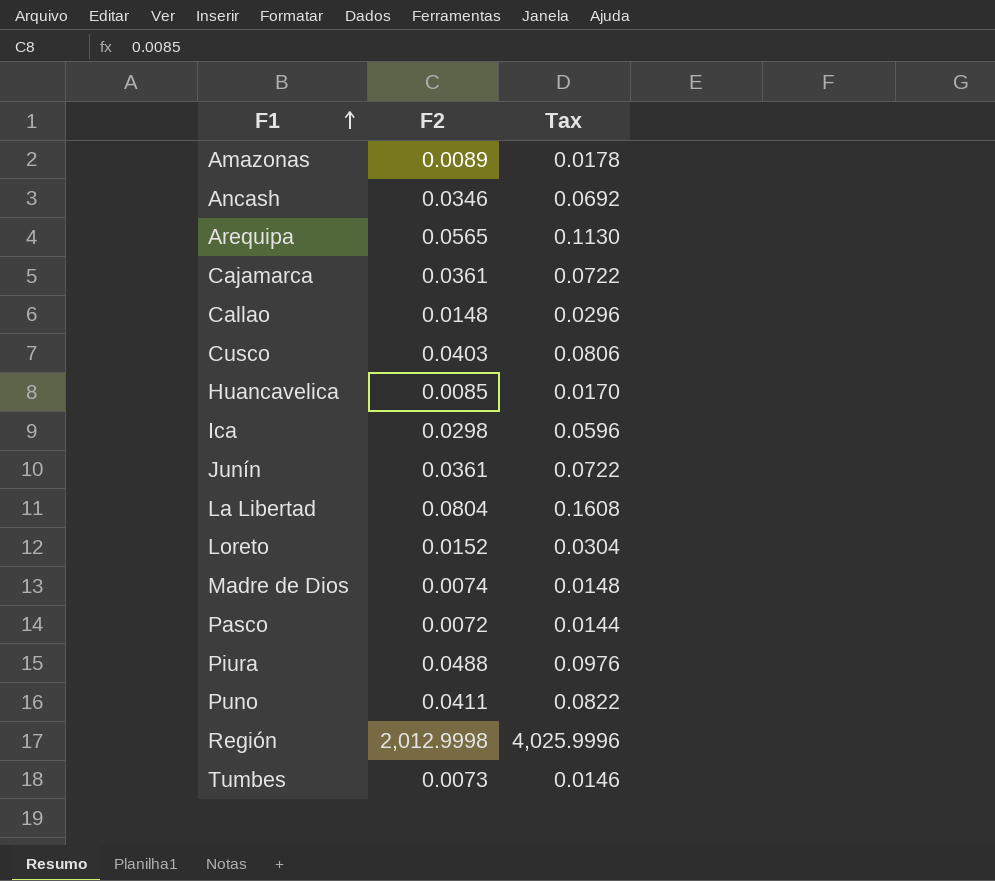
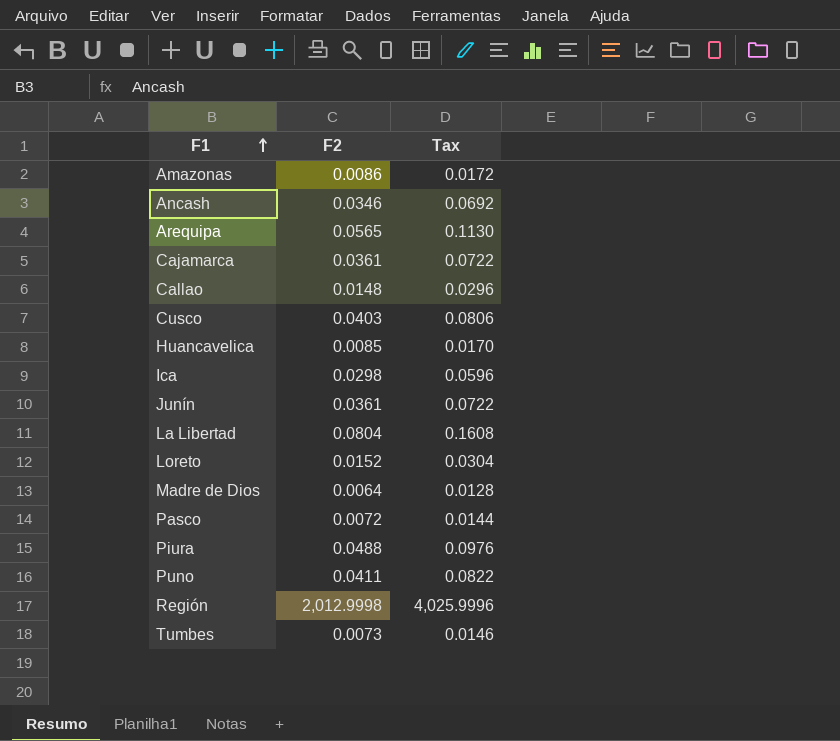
Amazonas | F2: 0.0089 -> 0.0086
Amazonas | Tax: 0.0178 -> 0.0172
Madre de Dios | F2: 0.0074 -> 0.0064
Madre de Dios | Tax: 0.0148 -> 0.0128

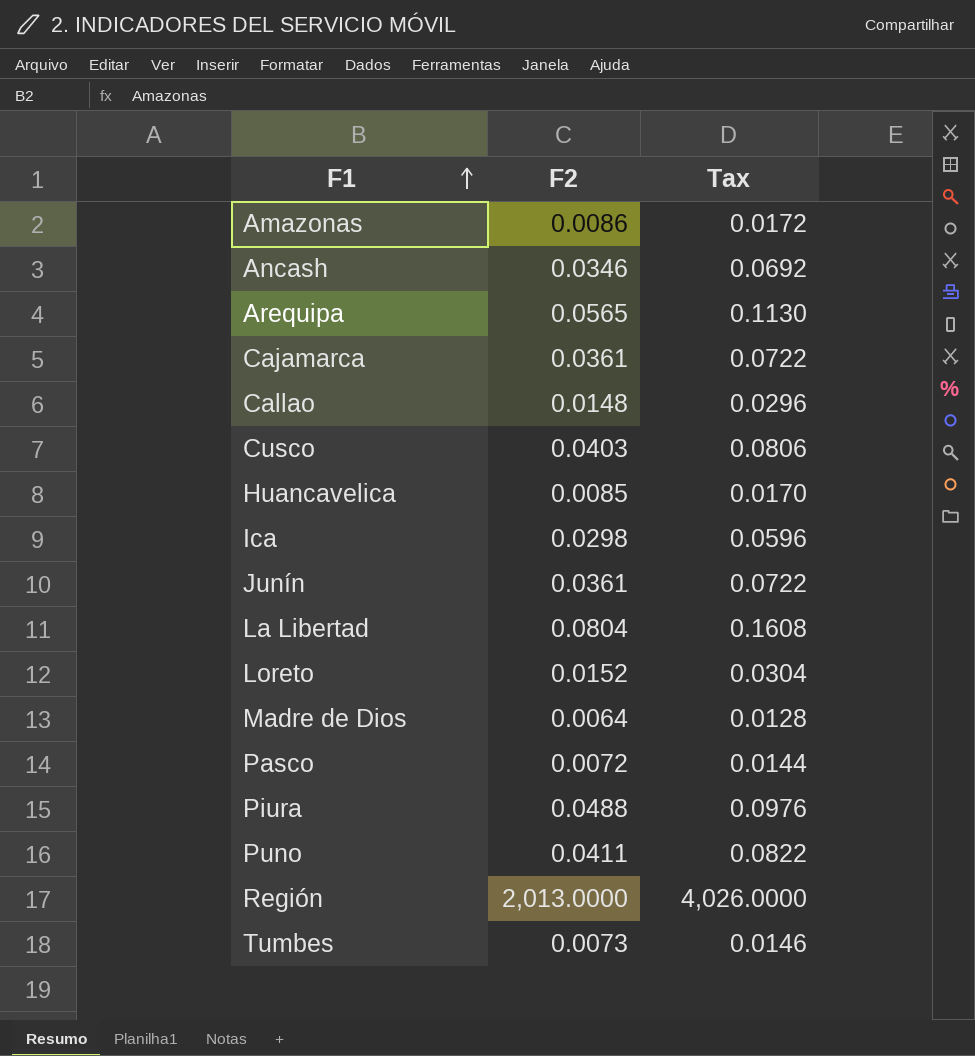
Región | F2: 2,012.9998 -> 2,013.0000
Región | Tax: 4,025.9996 -> 4,026.0000

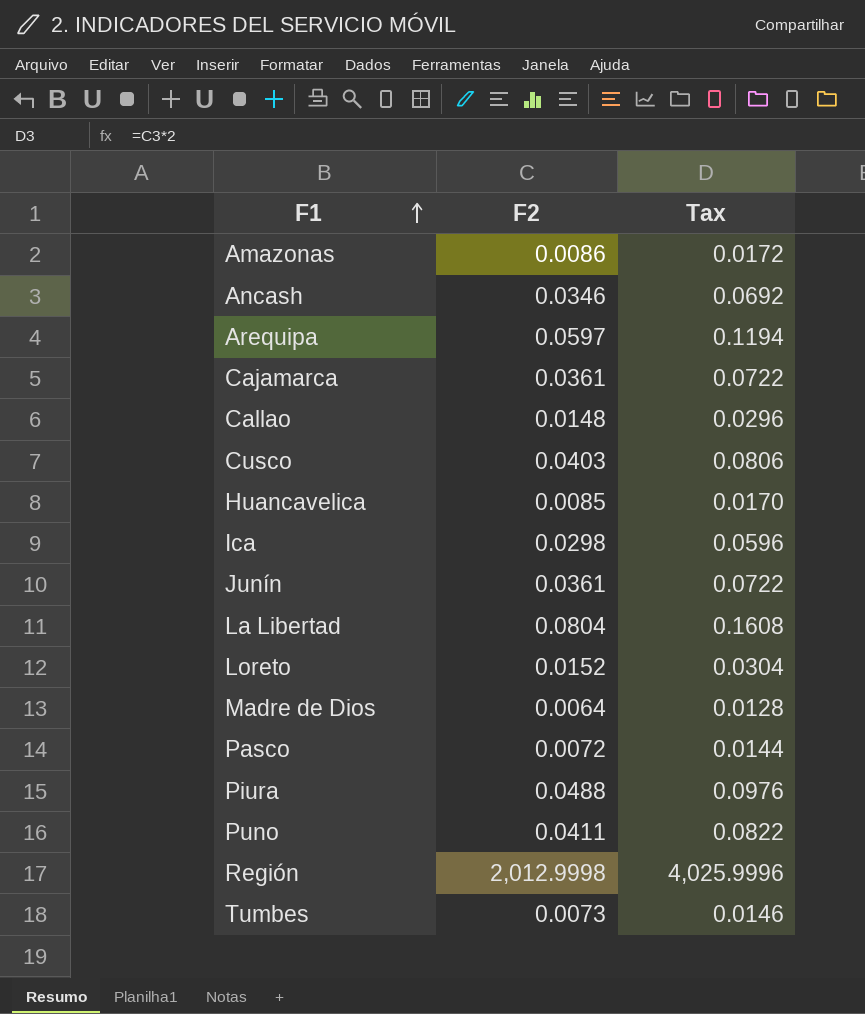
Arequipa | F2: 0.0565 -> 0.0597
Arequipa | Tax: 0.1130 -> 0.1194
Región | F2: 2,013.0000 -> 2,012.9998
Región | Tax: 4,026.0000 -> 4,025.9996

